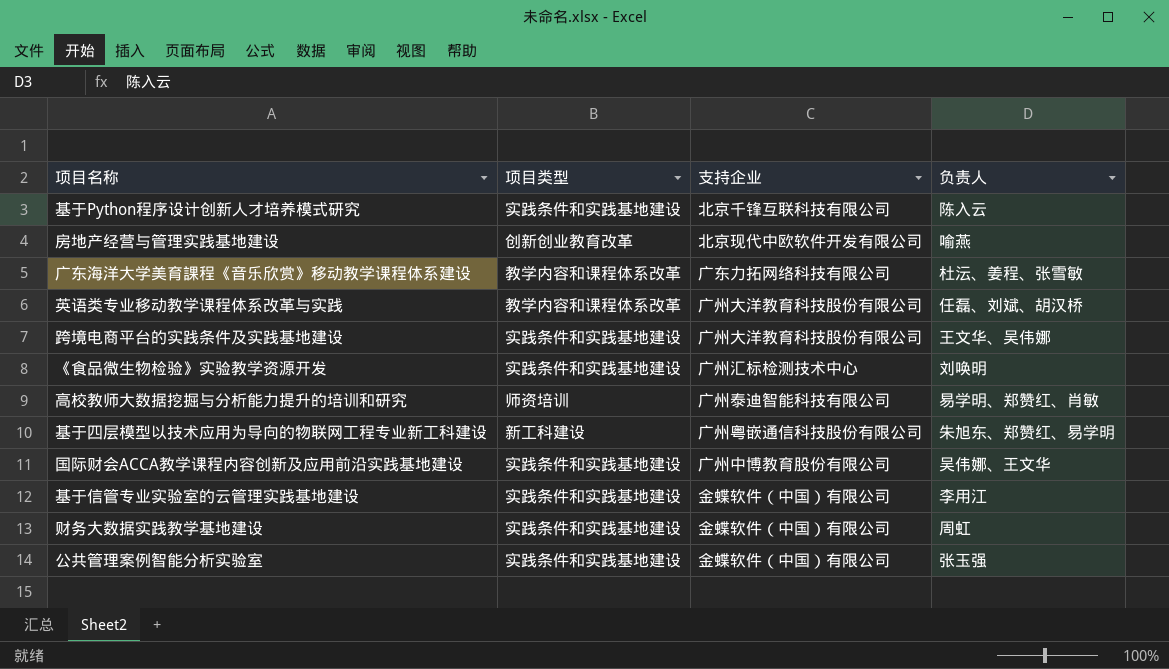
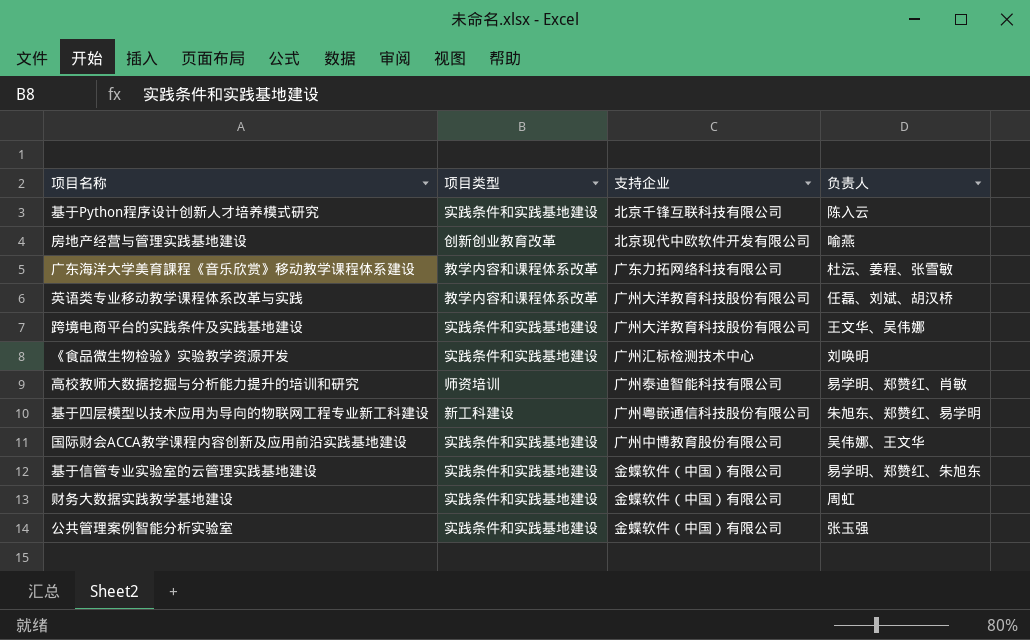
基于信管专业实验室的云管理实践基地建设 | 负责人: 李用江 -> 易学明、郑赞红、朱旭东

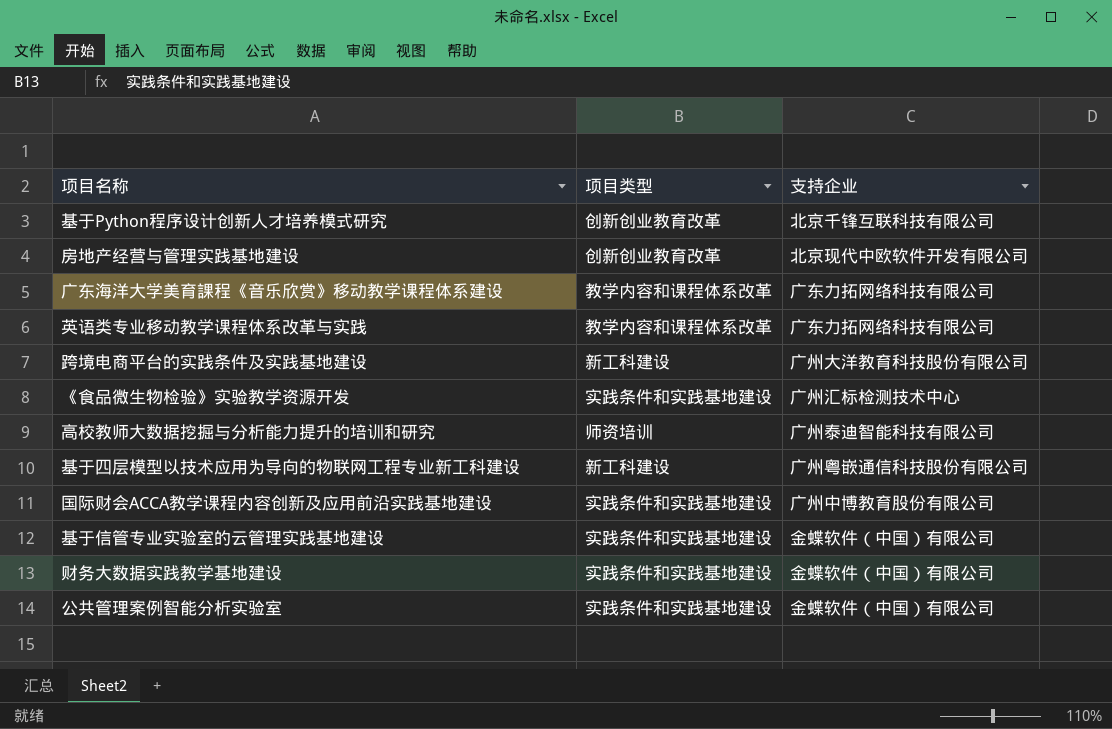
column 负责人 | position: 4 -> none
基于Python程序设计创新人才培养模式研究 | 项目类型: 实践条件和实践基地建设 -> 创新创业教育改革
英语类专业移动教学课程体系改革与实践 | 支持企业: 广州大洋教育科技股份有限公司 -> 广东力拓网络科技有限公司
跨境电商平台的实践条件及实践基地建设 | 项目类型: 实践条件和实践基地建设 -> 新工科建设

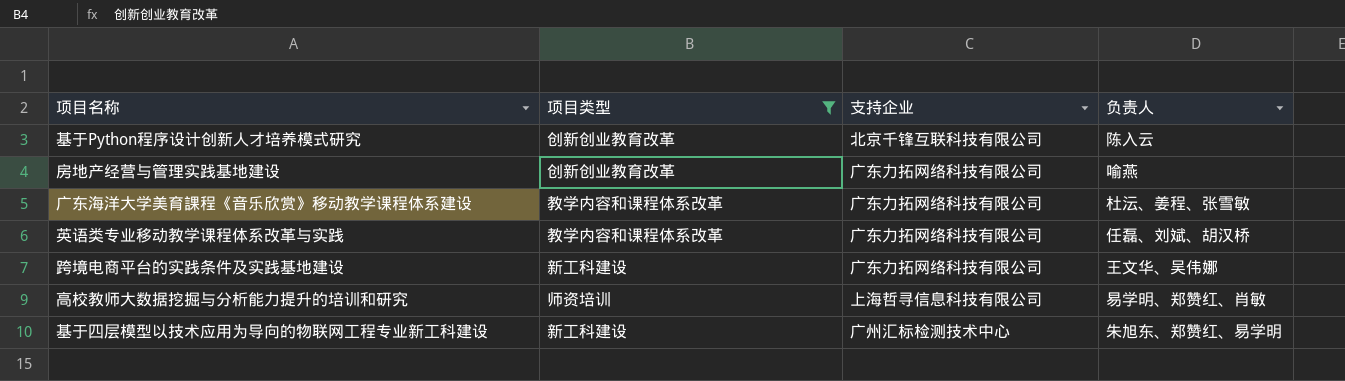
filter: none -> 项目类型 != 实践条件和实践基地建设
column 负责人 | position: none -> 4
房地产经营与管理实践基地建设 | 支持企业: 北京现代中欧软件开发有限公司 -> 广东力拓网络科技有限公司
跨境电商平台的实践条件及实践基地建设 | 支持企业: 广州大洋教育科技股份有限公司 -> 广东力拓网络科技有限公司
高校教师大数据挖掘与分析能力提升的培训和研究 | 支持企业: 广州泰迪智能科技有限公司 -> 上海哲寻信息科技有限公司
基于四层模型以技术应用为导向的物联网工程专业新工科建设 | 支持企业: 广州粤嵌通信科技股份有限公司 -> 广州汇标检测技术中心

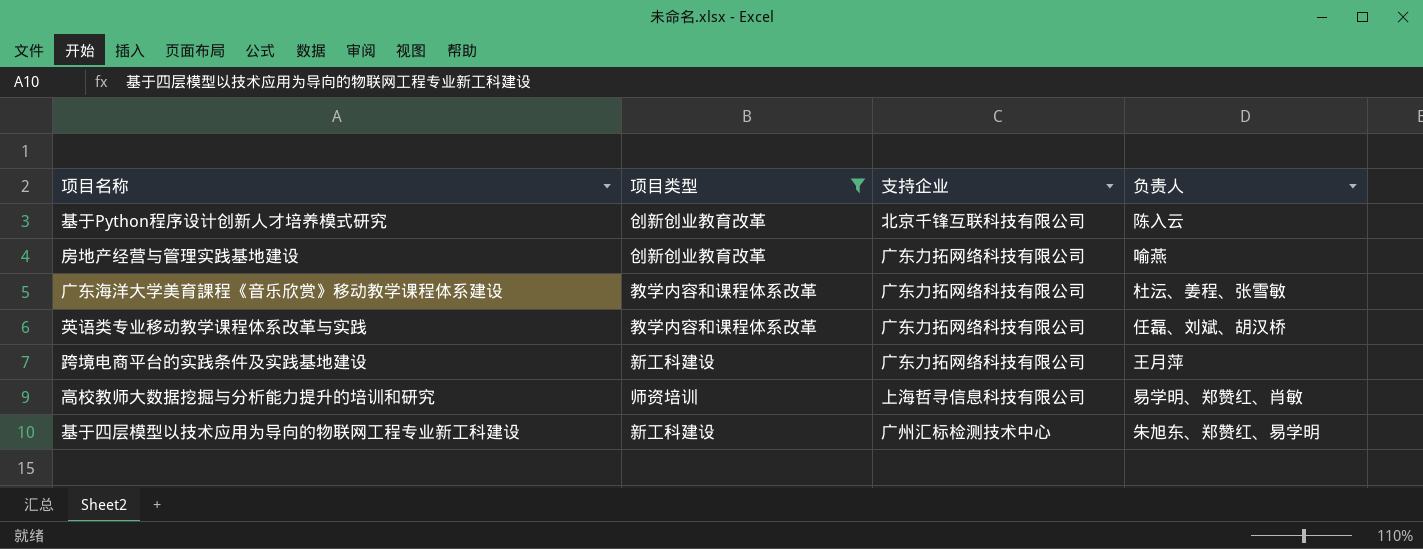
跨境电商平台的实践条件及实践基地建设 | 负责人: 王文华、吴伟娜 -> 王月萍

